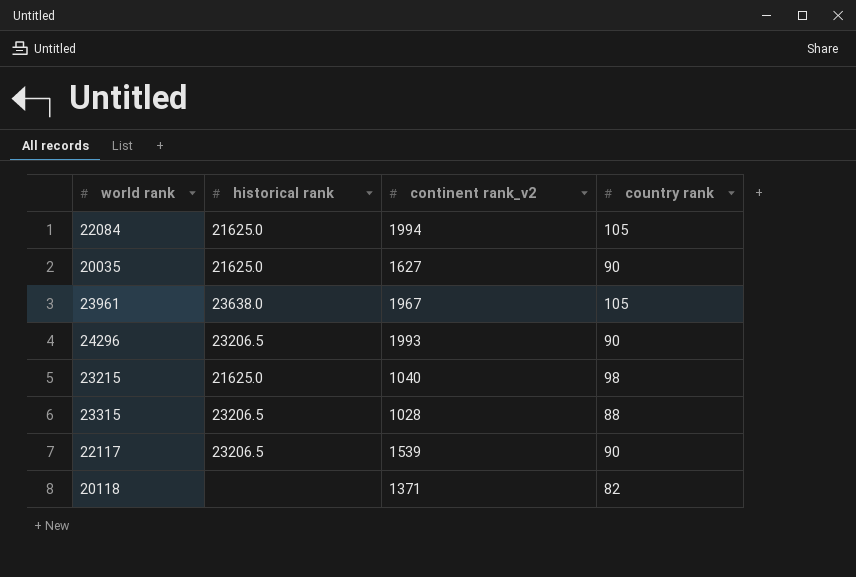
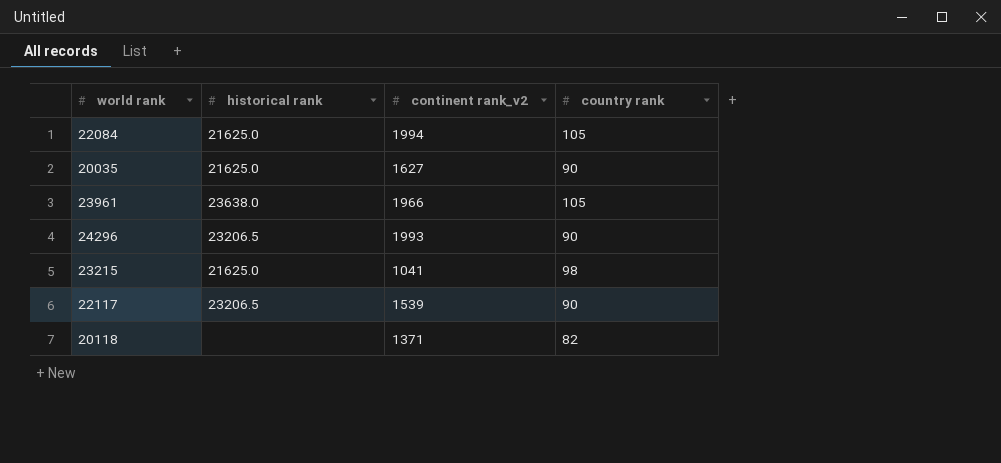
row 23315: 23206.5 | 1028 | 88 -> none
23961 | continent rank_v2: 1967 -> 1966
23215 | continent rank_v2: 1040 -> 1041

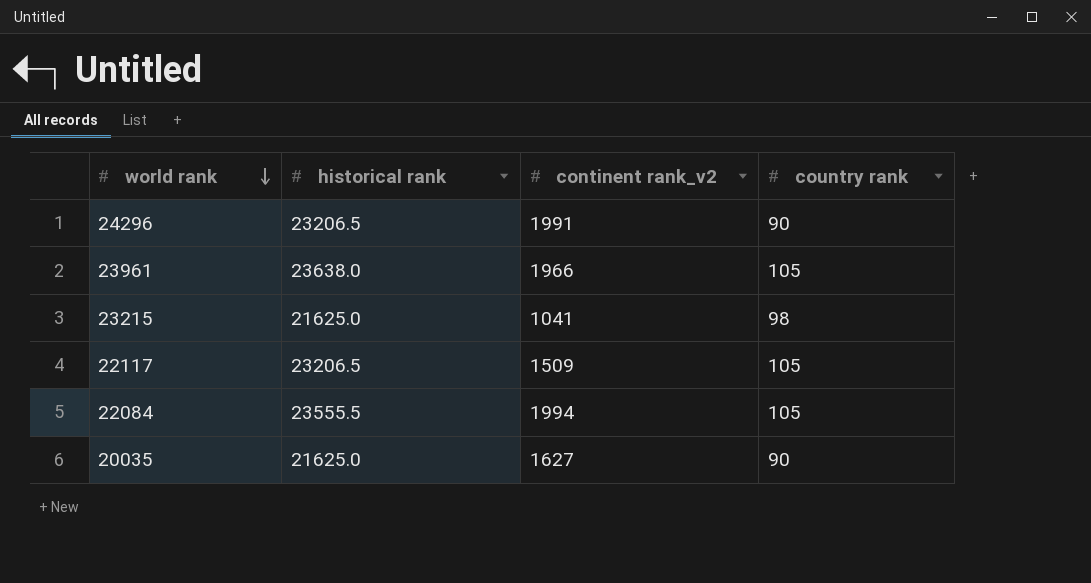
row order: none -> world rank descending
row 20118: none | 1371 | 82 -> none
24296 | continent rank_v2: 1993 -> 1991
22117 | continent rank_v2: 1539 -> 1509
22117 | country rank: 90 -> 105
22084 | historical rank: 21625.0 -> 23555.5

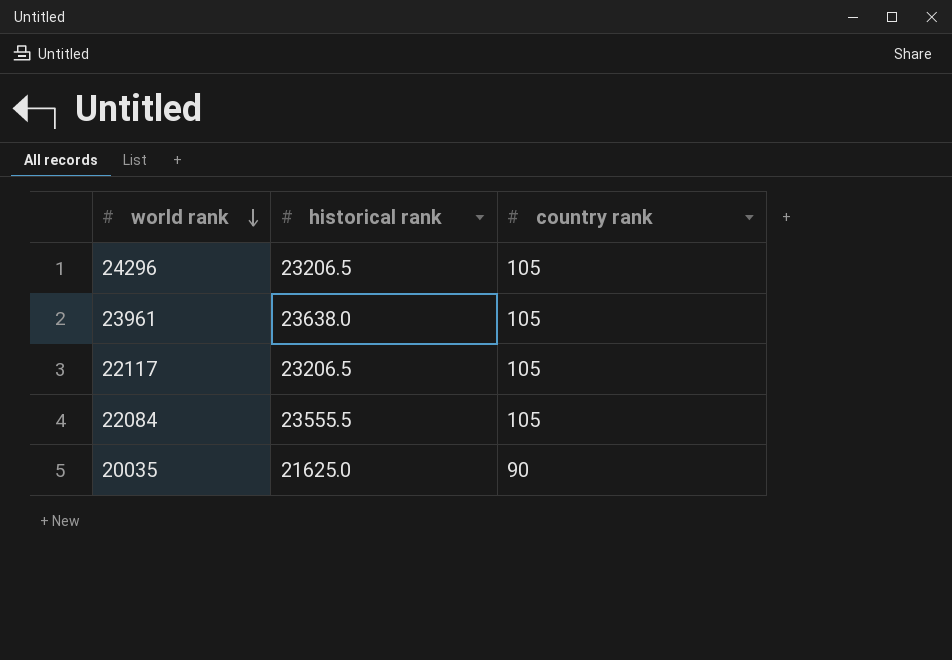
column continent rank_v2 | position: 3 -> none
row 23215: 21625.0 | 1041 | 98 -> none
24296 | country rank: 90 -> 105

